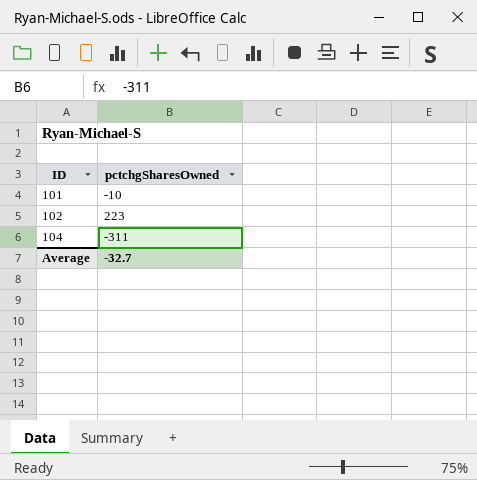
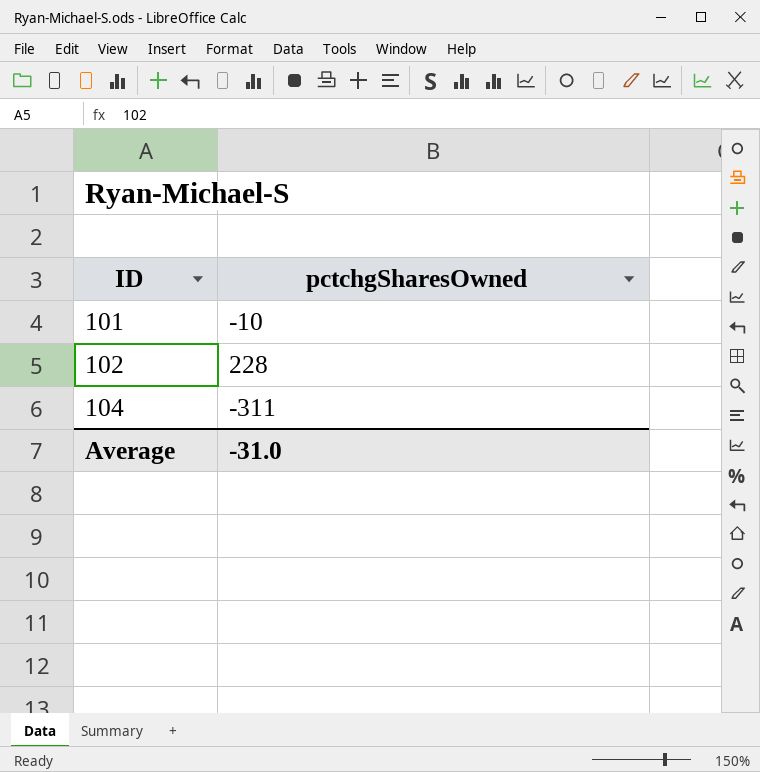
102 | pctchgSharesOwned: 223 -> 228
Average | pctchgSharesOwned: -32.7 -> -31.0

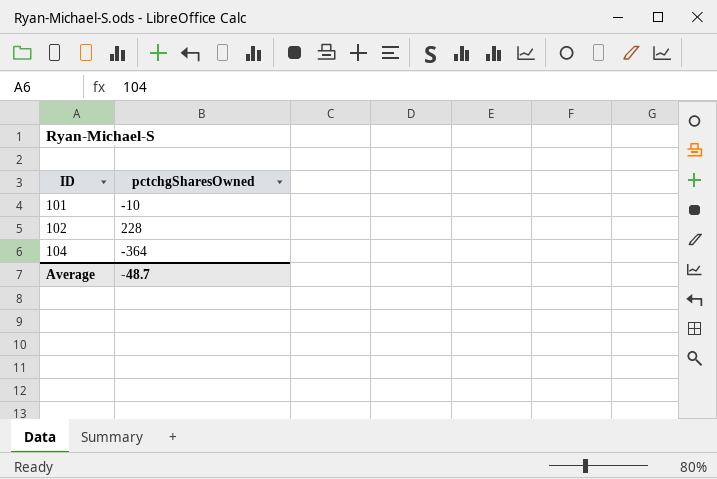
104 | pctchgSharesOwned: -311 -> -364
Average | pctchgSharesOwned: -31.0 -> -48.7

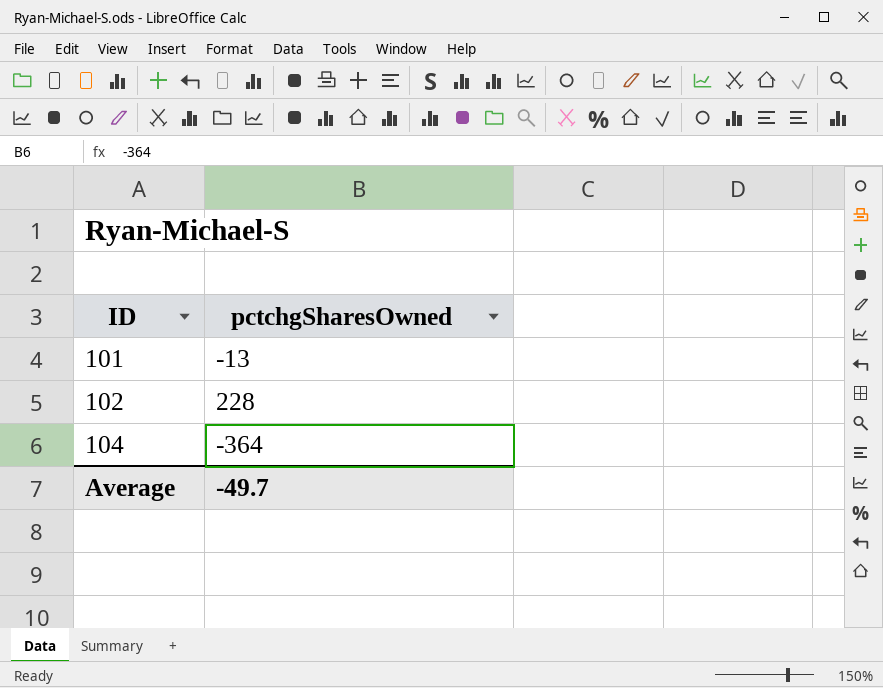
101 | pctchgSharesOwned: -10 -> -13
Average | pctchgSharesOwned: -48.7 -> -49.7

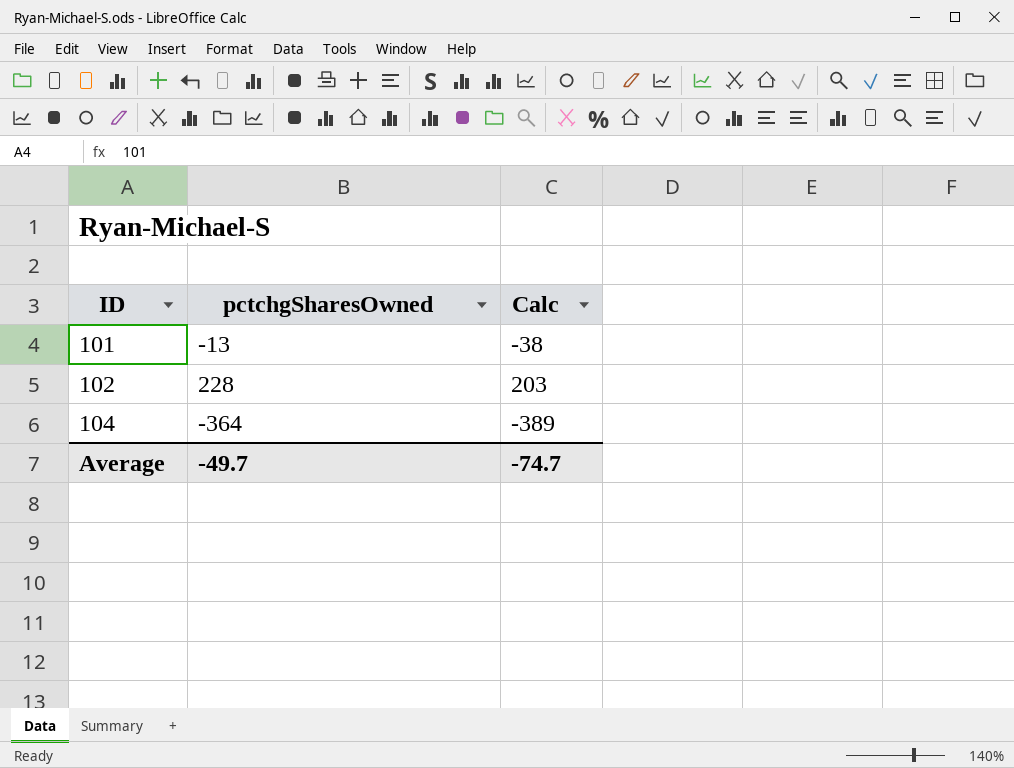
column Calc | formula: none -> [pctchgSharesOwned] - 25

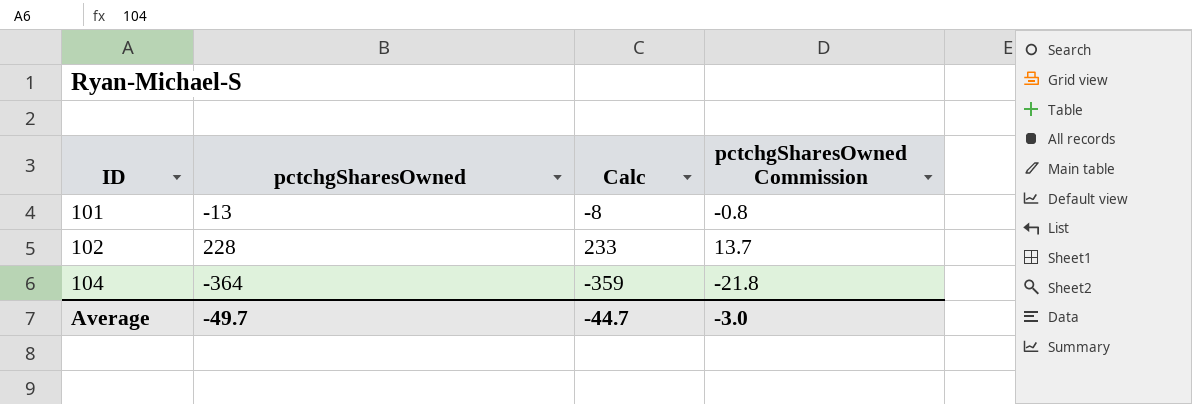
column Calc | formula: [pctchgSharesOwned] - 25 -> [pctchgSharesOwned] + 5
column pctchgSharesOwned Commission | formula: none -> [pctchgSharesOwned] * 0.06
Average | Calc: -74.7 -> -44.7

